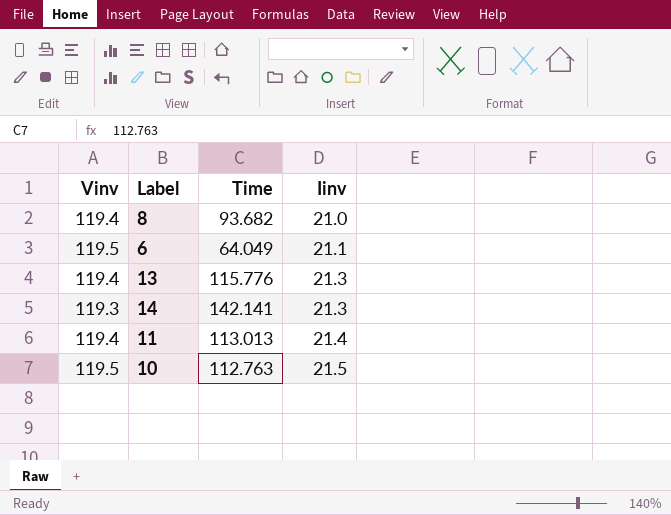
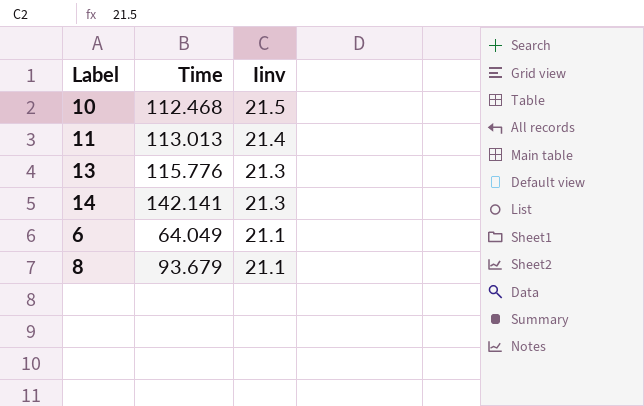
row order: Iinv ascending -> Iinv descending
column Vinv | position: 1 -> none
10 | Time: 112.763 -> 112.468
8 | Time: 93.682 -> 93.679
8 | Iinv: 21.0 -> 21.1

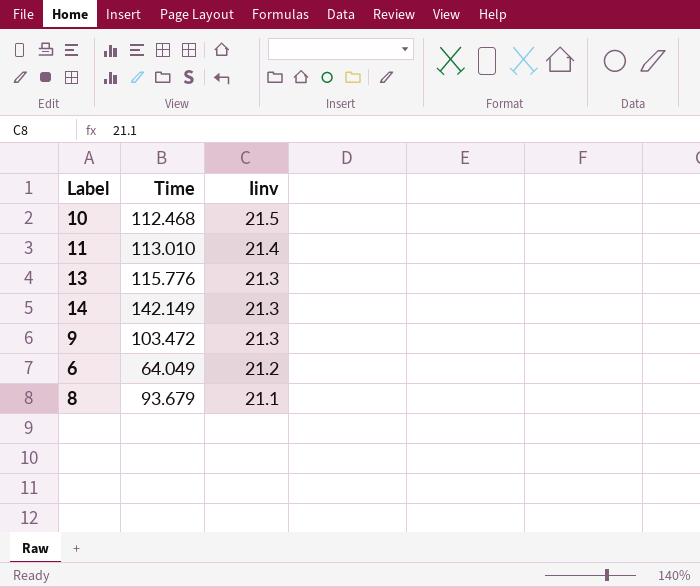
11 | Time: 113.013 -> 113.010
14 | Time: 142.141 -> 142.149
row 9: none -> 103.472 | 21.3
6 | Iinv: 21.1 -> 21.2

